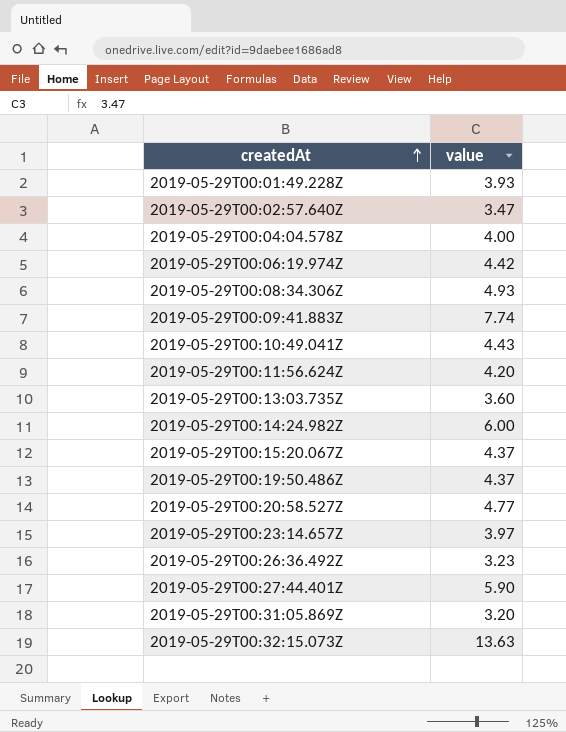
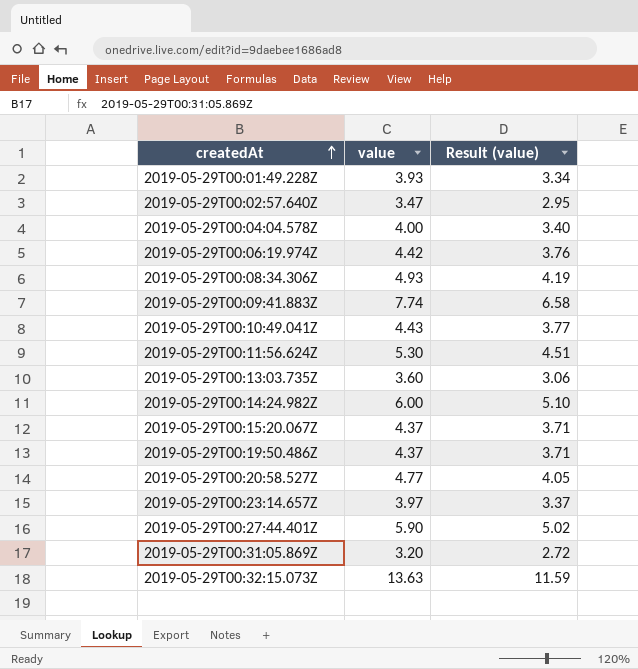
column Result (value) | formula: none -> [value] * 0.85
row 2019-05-29T00:26:36.492Z: 3.23 -> none
2019-05-29T00:11:56.624Z | value: 4.20 -> 5.30

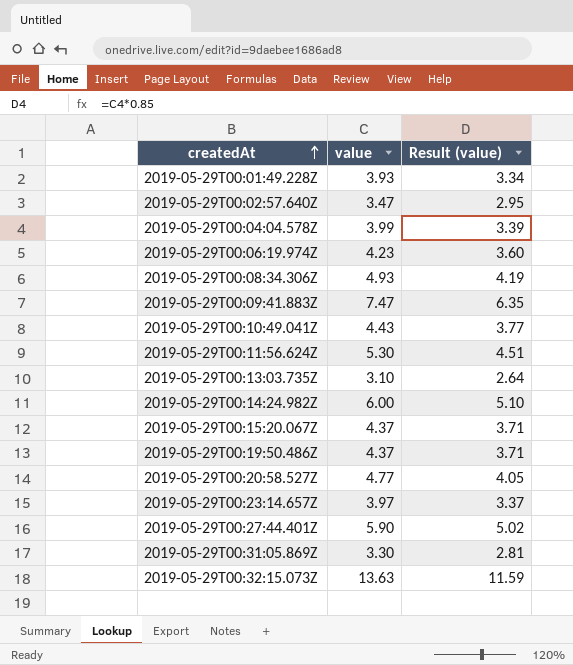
2019-05-29T00:04:04.578Z | value: 4.00 -> 3.99
2019-05-29T00:04:04.578Z | Result (value): 3.40 -> 3.39
2019-05-29T00:06:19.974Z | value: 4.42 -> 4.23
2019-05-29T00:06:19.974Z | Result (value): 3.76 -> 3.60
2019-05-29T00:09:41.883Z | value: 7.74 -> 7.47
2019-05-29T00:09:41.883Z | Result (value): 6.58 -> 6.35
2019-05-29T00:13:03.735Z | value: 3.60 -> 3.10
2019-05-29T00:13:03.735Z | Result (value): 3.06 -> 2.64
2019-05-29T00:31:05.869Z | value: 3.20 -> 3.30
2019-05-29T00:31:05.869Z | Result (value): 2.72 -> 2.81

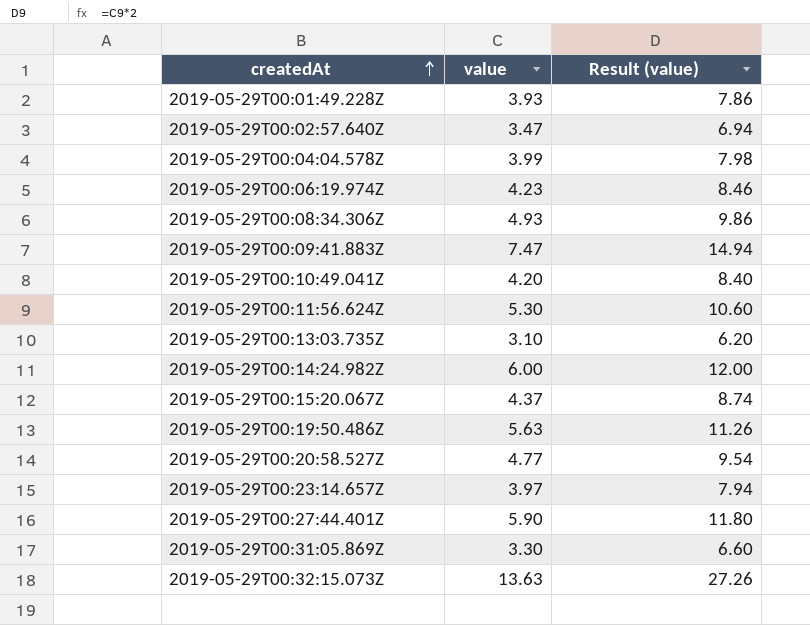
column Result (value) | formula: [value] * 0.85 -> [value] * 2
2019-05-29T00:10:49.041Z | value: 4.43 -> 4.20
2019-05-29T00:19:50.486Z | value: 4.37 -> 5.63

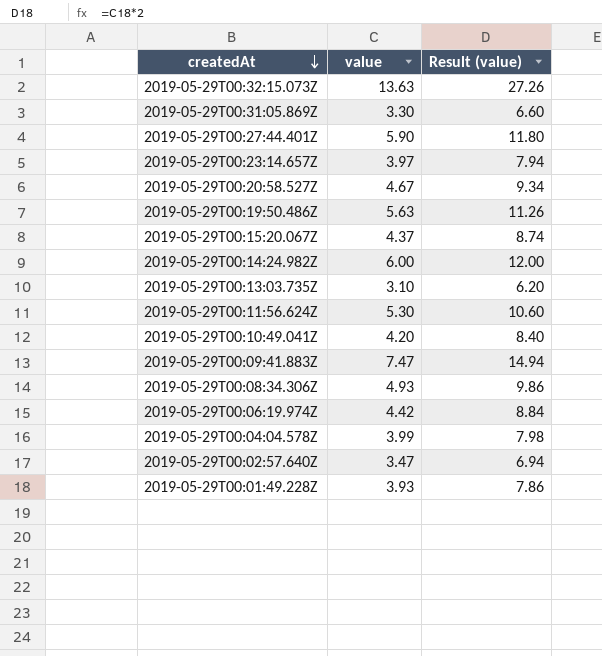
row order: createdAt ascending -> createdAt descending
2019-05-29T00:20:58.527Z | value: 4.77 -> 4.67
2019-05-29T00:20:58.527Z | Result (value): 9.54 -> 9.34
2019-05-29T00:06:19.974Z | value: 4.23 -> 4.42
2019-05-29T00:06:19.974Z | Result (value): 8.46 -> 8.84

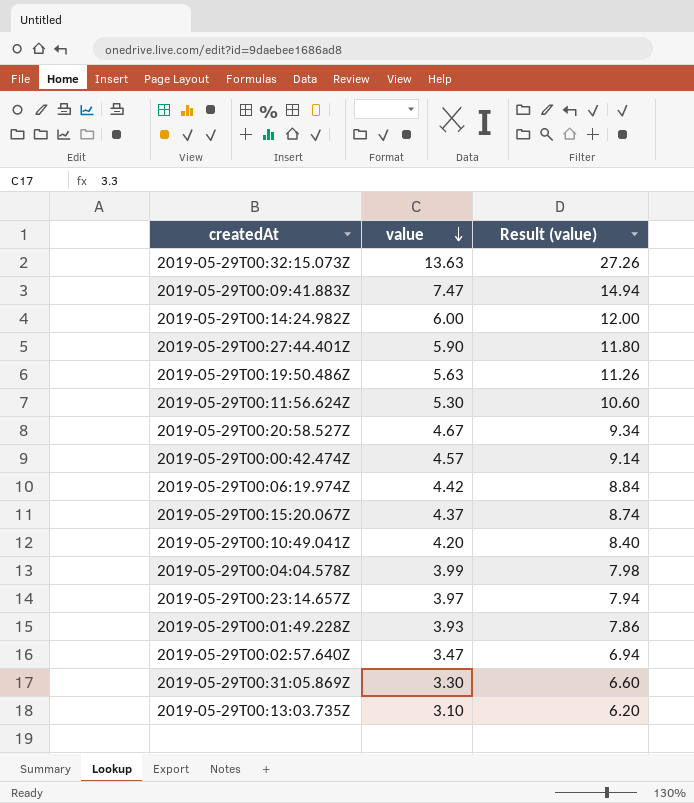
row order: createdAt descending -> value descending
row 2019-05-29T00:08:34.306Z: 4.93 | 9.86 -> none
row 2019-05-29T00:00:42.474Z: none -> 4.57 | 9.14

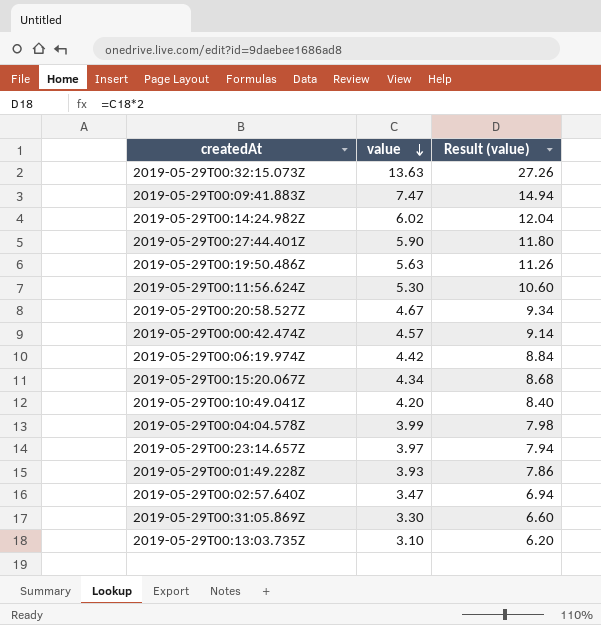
2019-05-29T00:14:24.982Z | value: 6.00 -> 6.02
2019-05-29T00:14:24.982Z | Result (value): 12.00 -> 12.04
2019-05-29T00:15:20.067Z | value: 4.37 -> 4.34
2019-05-29T00:15:20.067Z | Result (value): 8.74 -> 8.68

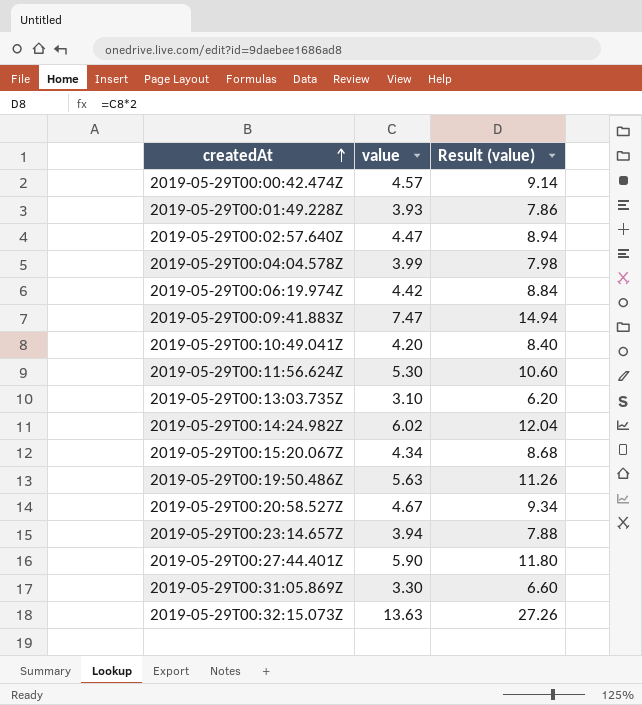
row order: value descending -> createdAt ascending
2019-05-29T00:02:57.640Z | value: 3.47 -> 4.47
2019-05-29T00:02:57.640Z | Result (value): 6.94 -> 8.94
2019-05-29T00:23:14.657Z | value: 3.97 -> 3.94
2019-05-29T00:23:14.657Z | Result (value): 7.94 -> 7.88

